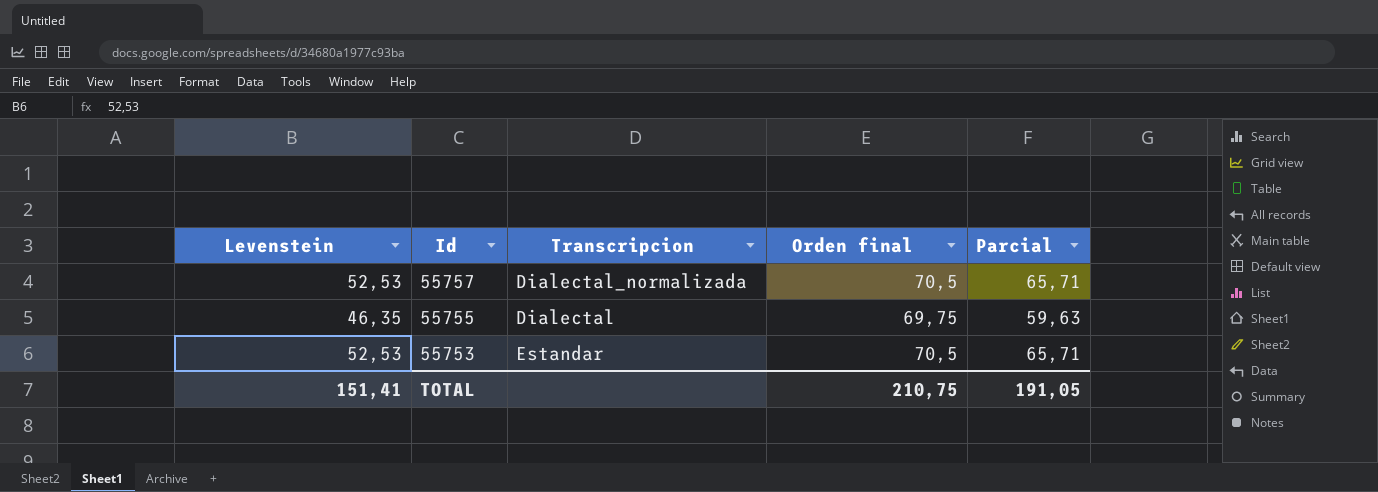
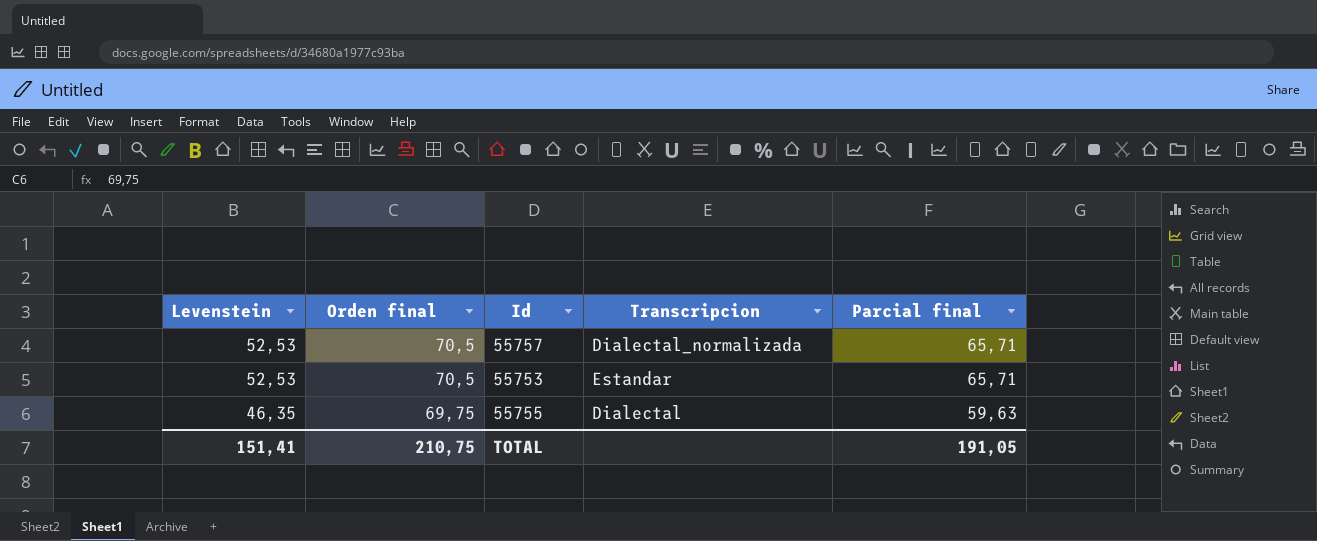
row order: Id descending -> Levenstein descending
column Orden final | position: 4 -> 2
column name: Parcial -> Parcial final

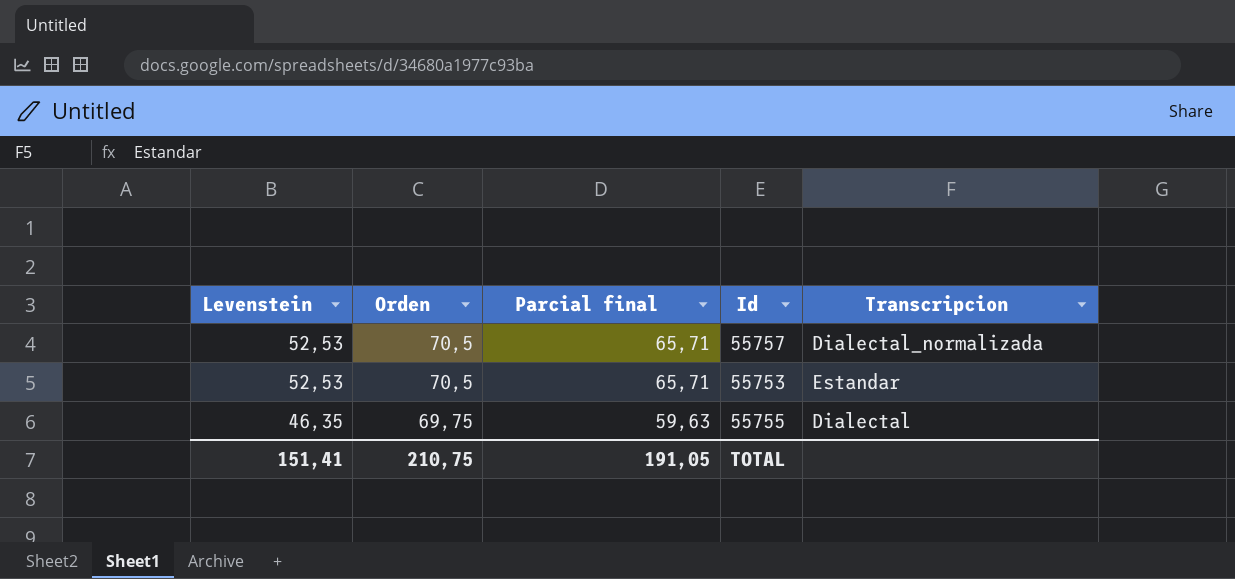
column name: Orden final -> Orden
column Parcial final | position: 5 -> 3

